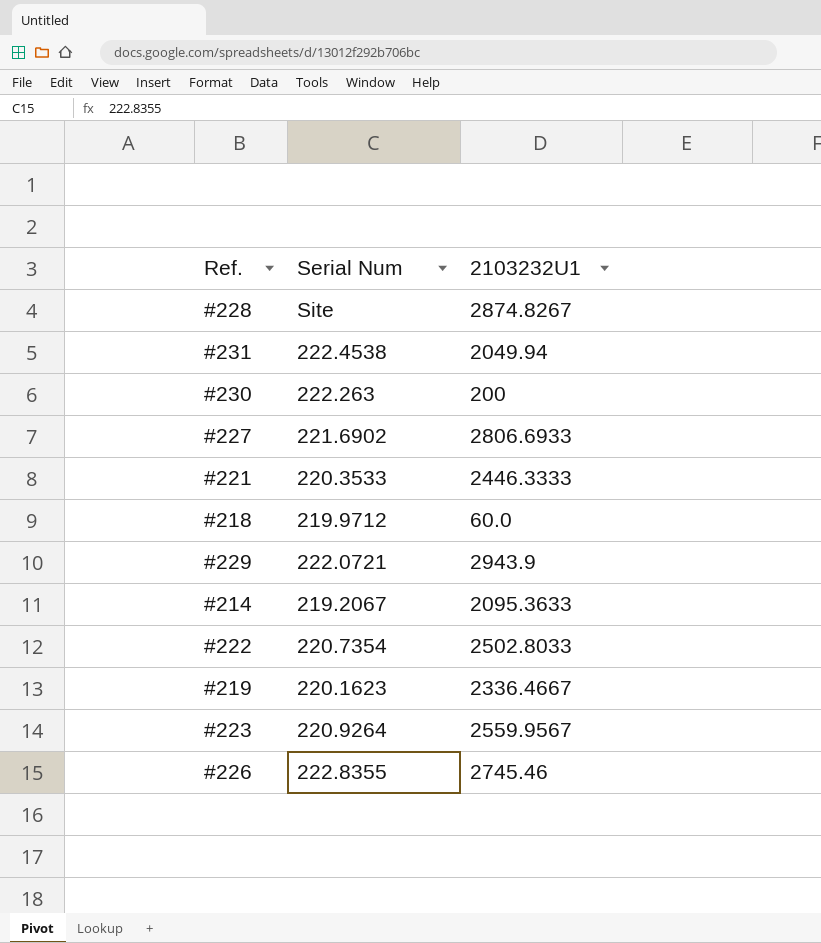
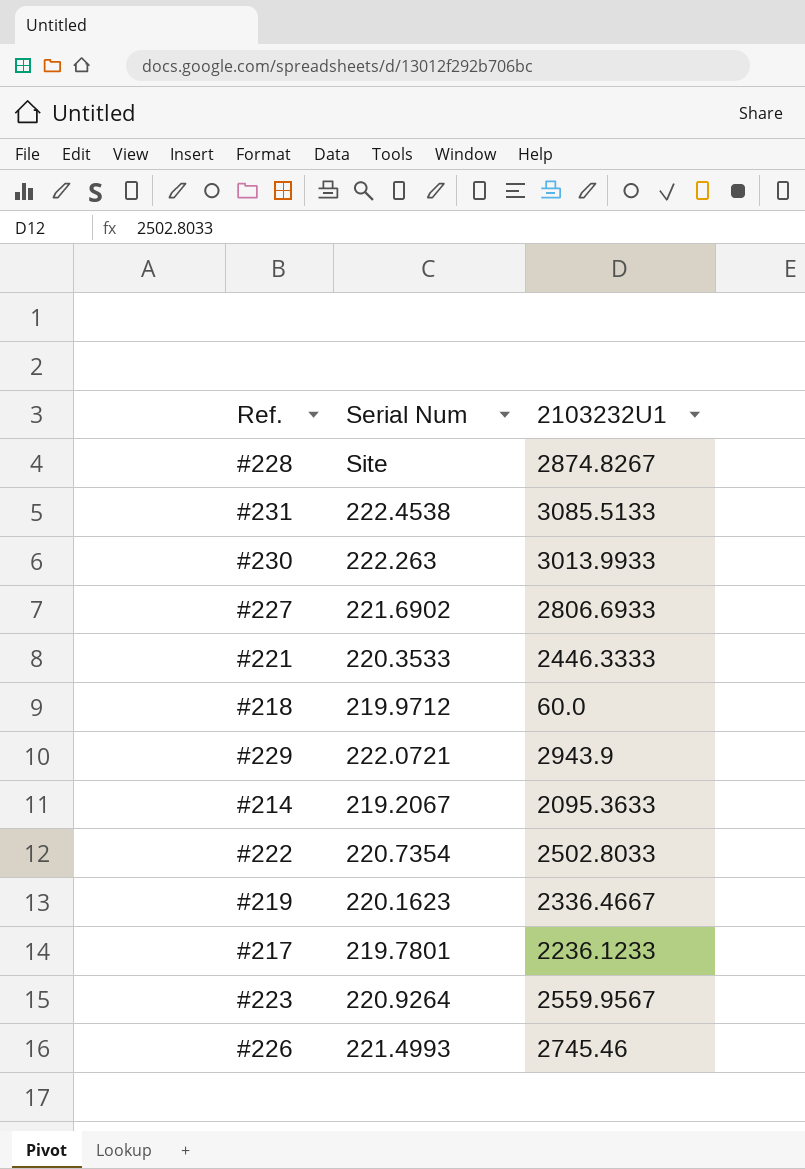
#231 | 2103232U1: 2049.94 -> 3085.5133
#230 | 2103232U1: 200 -> 3013.9933
row #217: none -> 219.7801 | 2236.1233
#226 | Serial Num: 222.8355 -> 221.4993

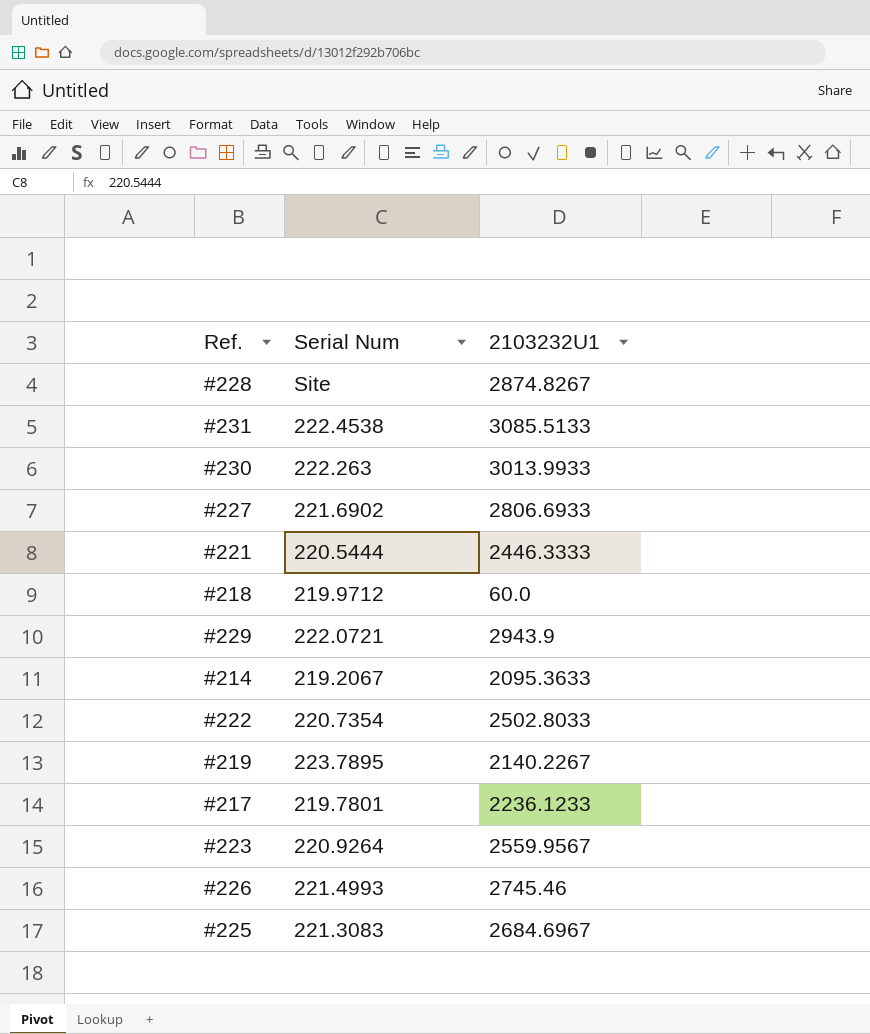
#221 | Serial Num: 220.3533 -> 220.5444
#219 | Serial Num: 220.1623 -> 223.7895
#219 | 2103232U1: 2336.4667 -> 2140.2267
row #225: none -> 221.3083 | 2684.6967

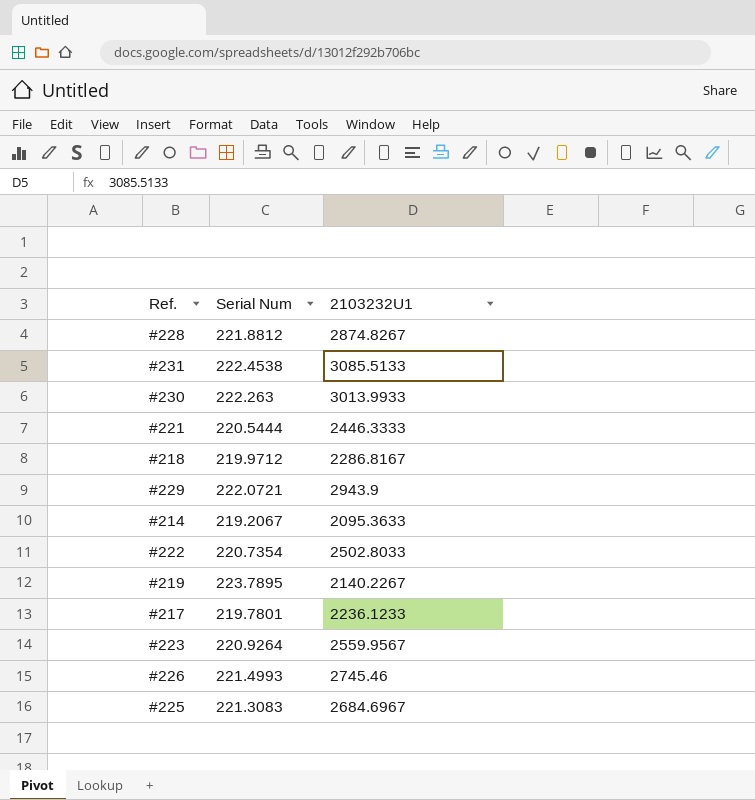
row #227: 221.6902 | 2806.6933 -> none
#228 | Serial Num: Site -> 221.8812
#218 | 2103232U1: 60.0 -> 2286.8167

